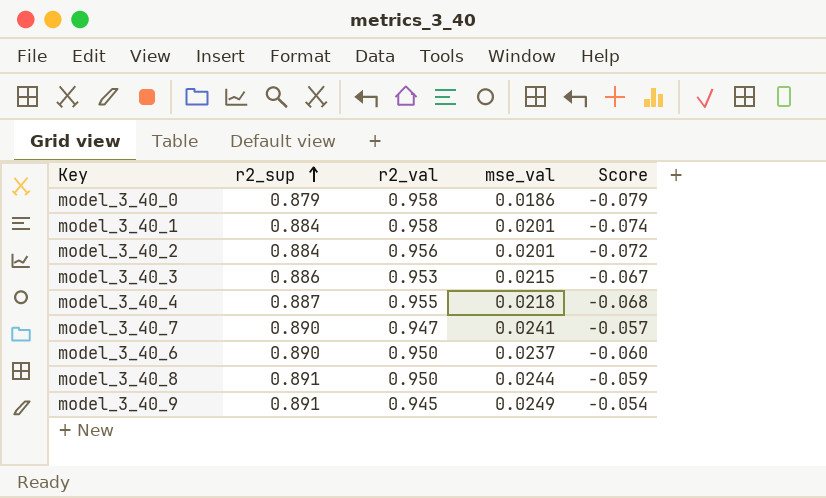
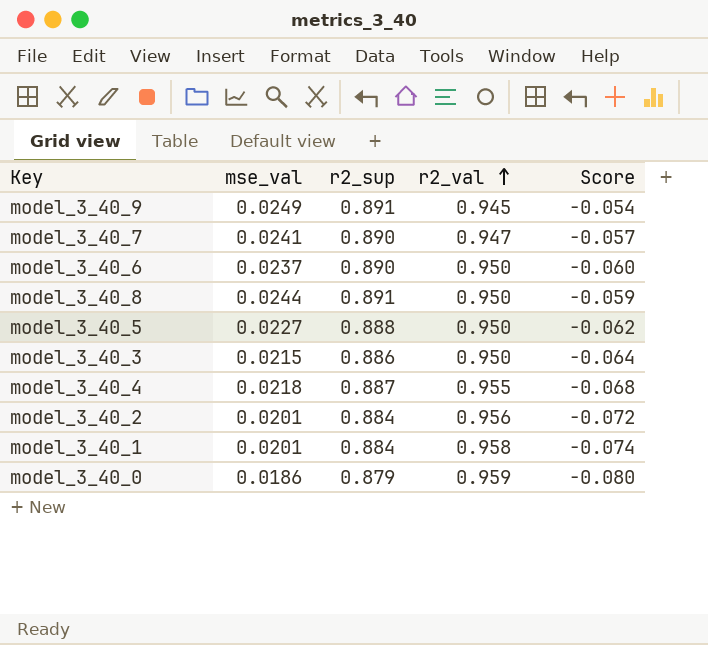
row order: r2_sup ascending -> r2_val ascending
column mse_val | position: 4 -> 2
row model_3_40_5: none -> 0.0227 | 0.888 | 0.950 | -0.062
model_3_40_3 | r2_val: 0.953 -> 0.950
model_3_40_3 | Score: -0.067 -> -0.064
model_3_40_0 | r2_val: 0.958 -> 0.959
model_3_40_0 | Score: -0.079 -> -0.080

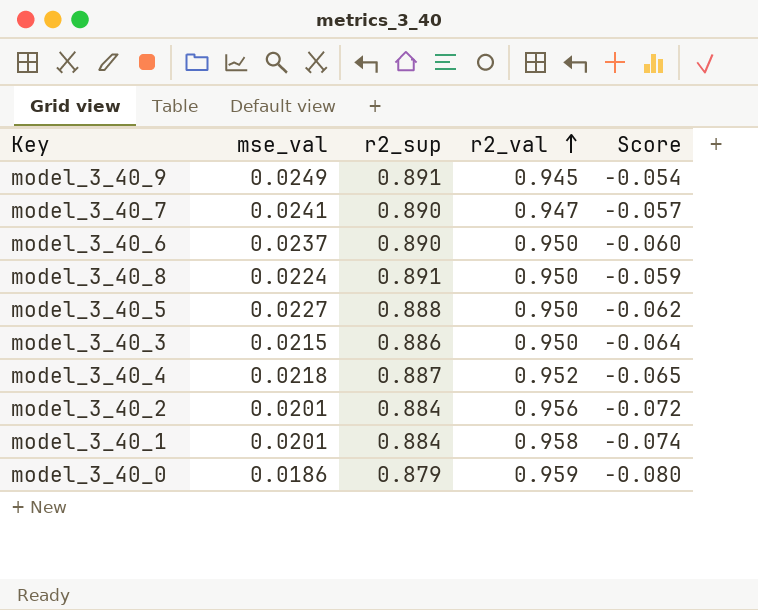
model_3_40_8 | mse_val: 0.0244 -> 0.0224
model_3_40_4 | r2_val: 0.955 -> 0.952
model_3_40_4 | Score: -0.068 -> -0.065

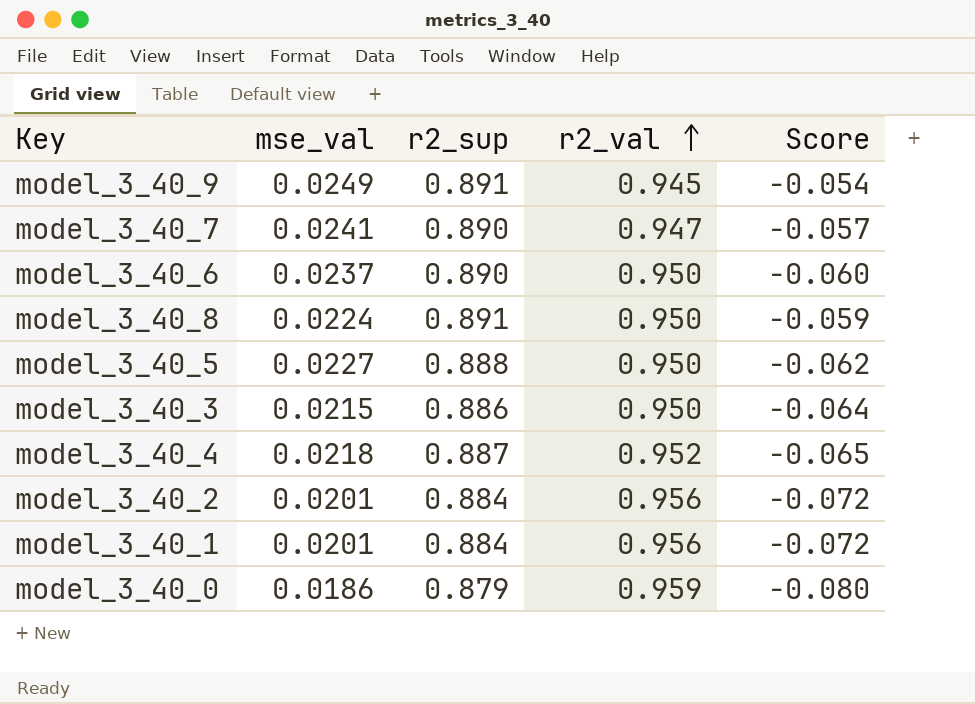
model_3_40_1 | r2_val: 0.958 -> 0.956
model_3_40_1 | Score: -0.074 -> -0.072

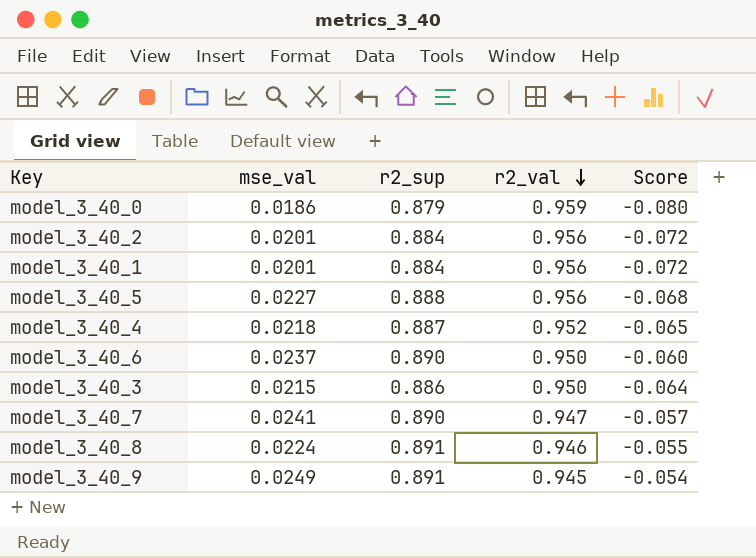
row order: r2_val ascending -> r2_val descending
model_3_40_5 | r2_val: 0.950 -> 0.956
model_3_40_5 | Score: -0.062 -> -0.068
model_3_40_8 | r2_val: 0.950 -> 0.946
model_3_40_8 | Score: -0.059 -> -0.055

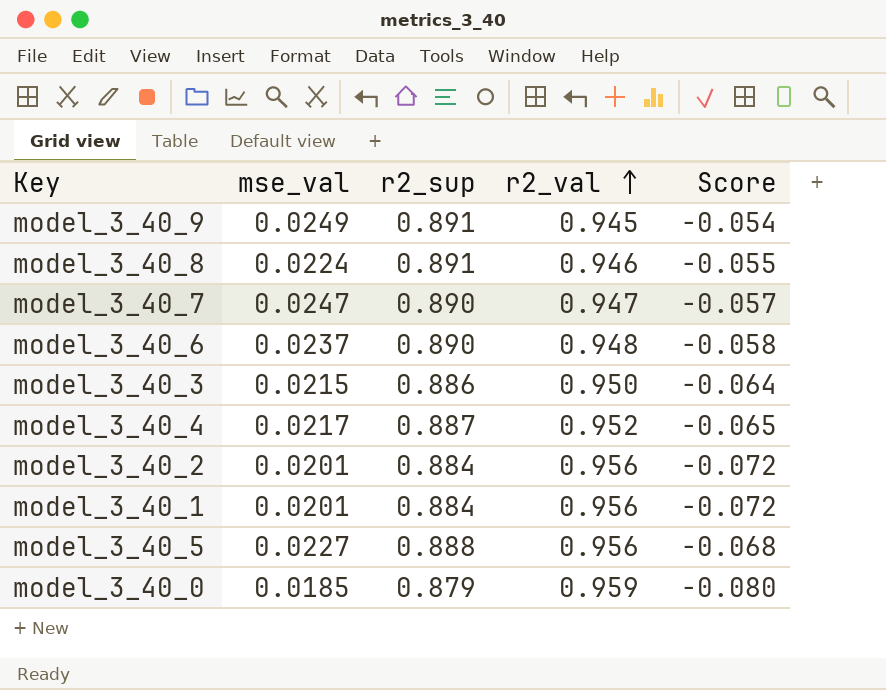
row order: r2_val descending -> r2_val ascending
model_3_40_7 | mse_val: 0.0241 -> 0.0247
model_3_40_6 | r2_val: 0.950 -> 0.948
model_3_40_6 | Score: -0.060 -> -0.058
model_3_40_4 | mse_val: 0.0218 -> 0.0217
model_3_40_0 | mse_val: 0.0186 -> 0.0185

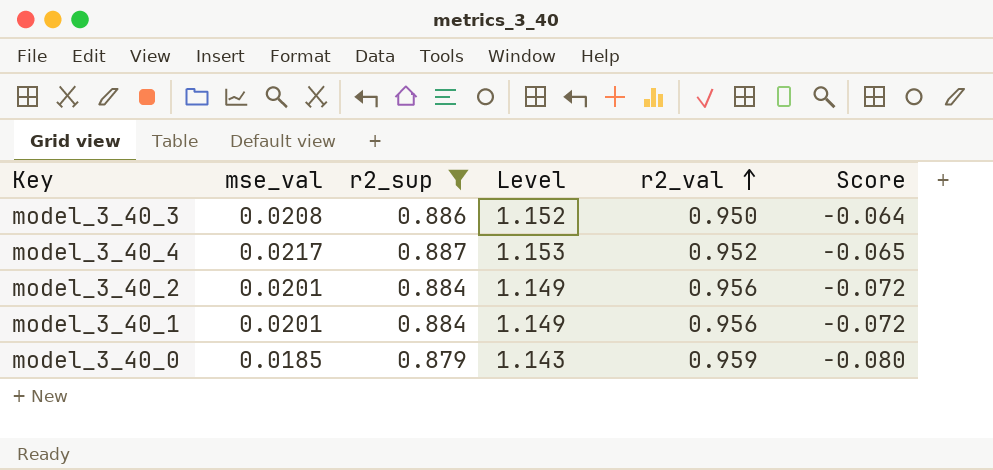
filter: none -> r2_sup <= 0.887
column Level | formula: none -> [r2_sup] * 1.3
model_3_40_3 | mse_val: 0.0215 -> 0.0208

